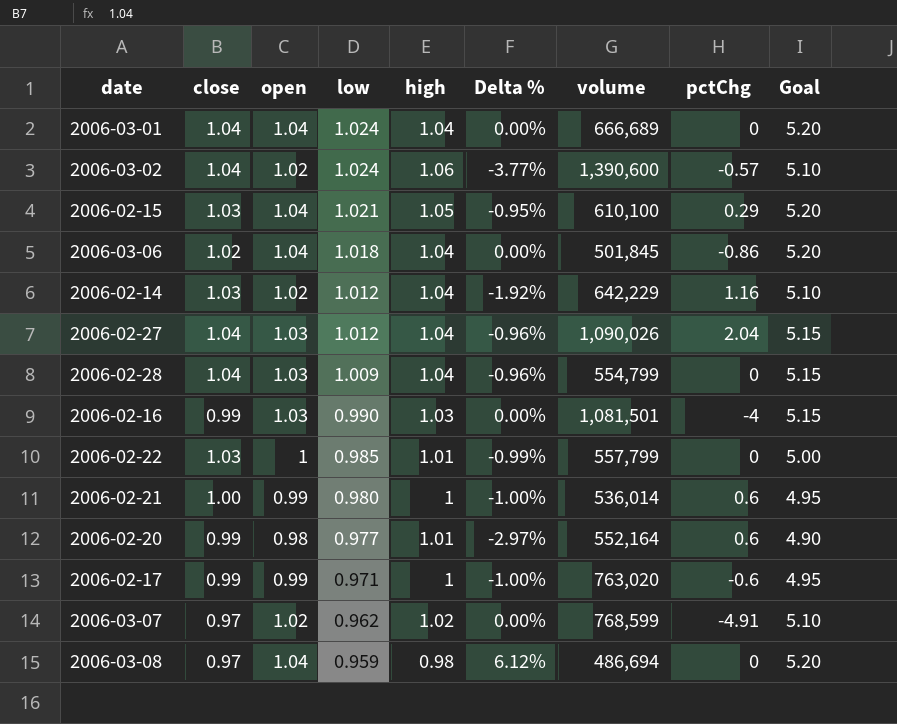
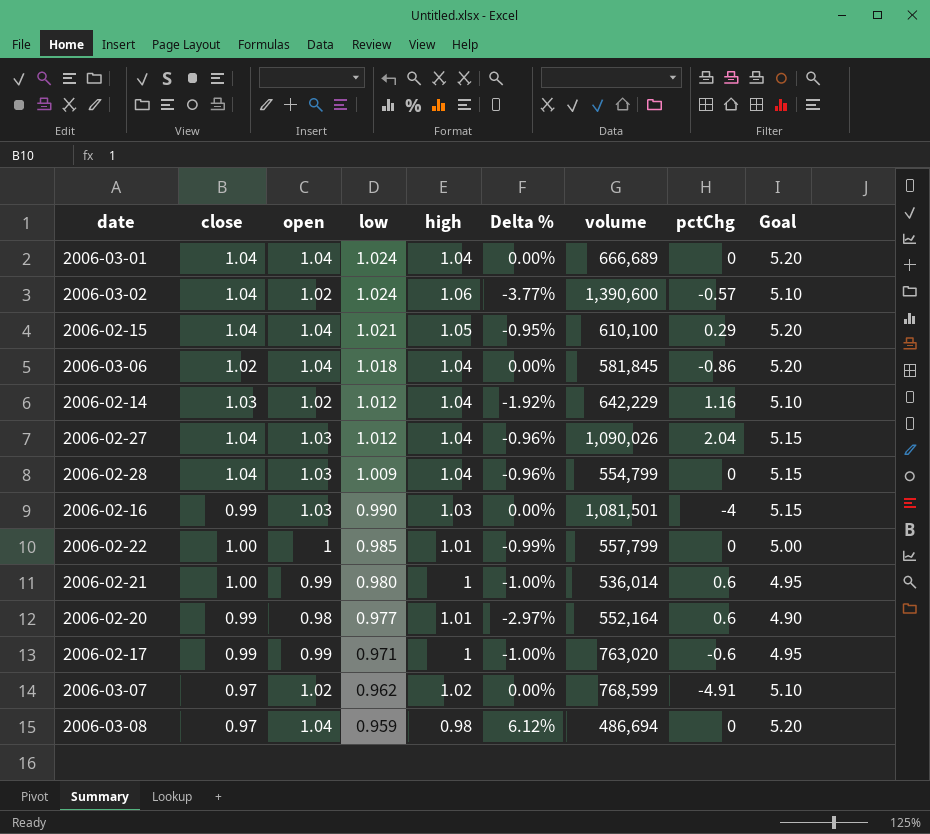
2006-02-15 | close: 1.03 -> 1.04
2006-03-06 | volume: 501,845 -> 581,845
2006-02-22 | close: 1.03 -> 1.00

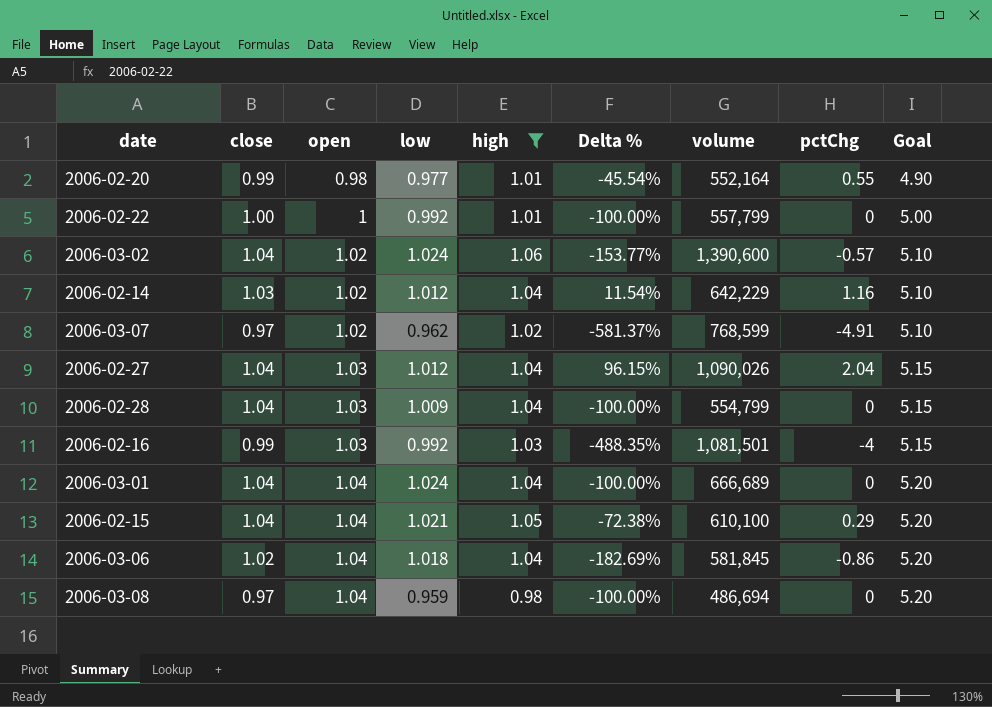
filter: none -> high != 1
row order: low descending -> open ascending
column Delta % | formula: ([open] - [high]) / [high] -> ([pctChg] - [high]) / [high]
2006-02-20 | pctChg: 0.6 -> 0.55
2006-02-22 | low: 0.985 -> 0.992
2006-02-16 | low: 0.990 -> 0.992

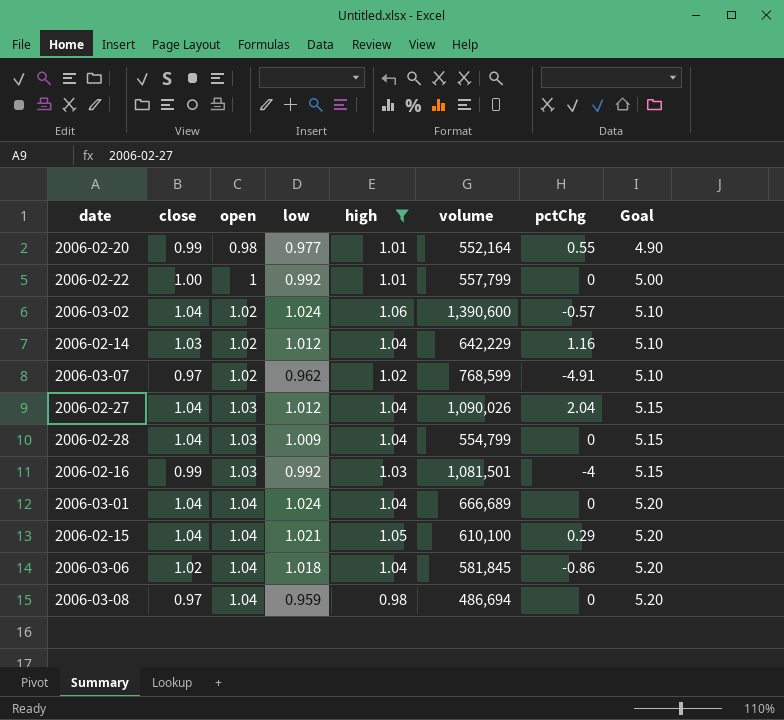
column Delta % | formula: ([pctChg] - [high]) / [high] -> none

